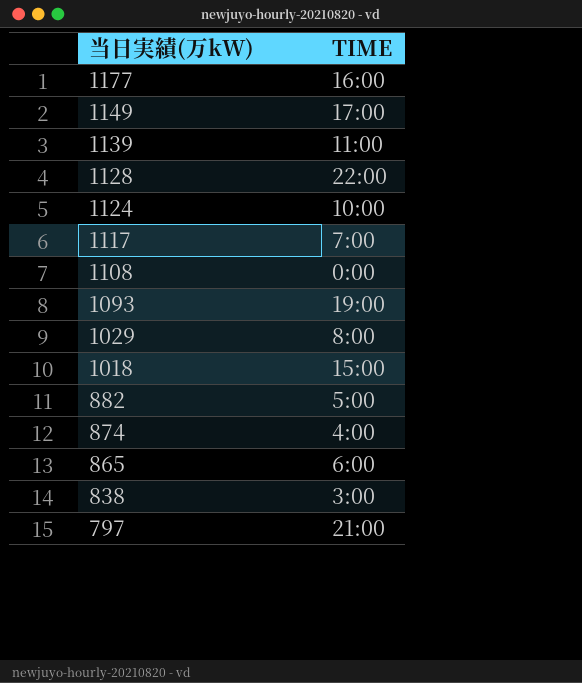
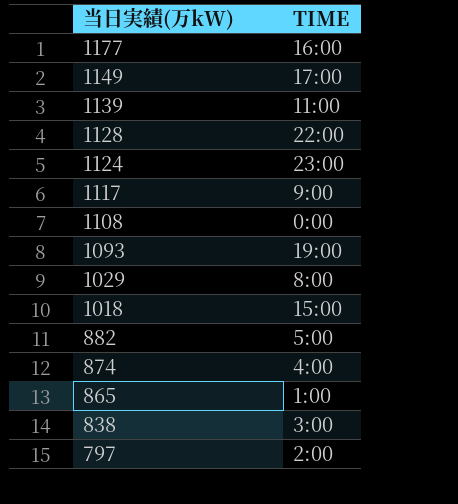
1124 | TIME: 10:00 -> 23:00
1117 | TIME: 7:00 -> 9:00
865 | TIME: 6:00 -> 1:00
797 | TIME: 21:00 -> 2:00

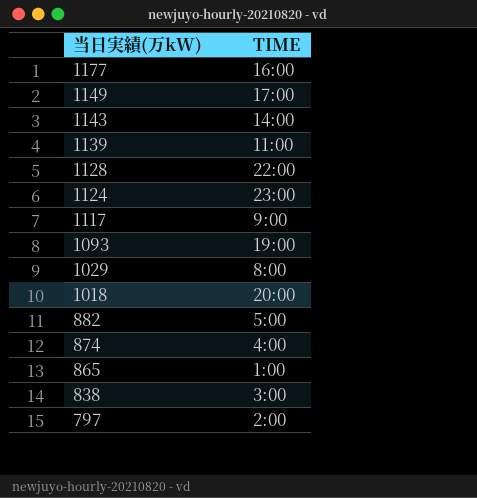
row 1108: 0:00 -> none
row 1143: none -> 14:00
1018 | TIME: 15:00 -> 20:00

